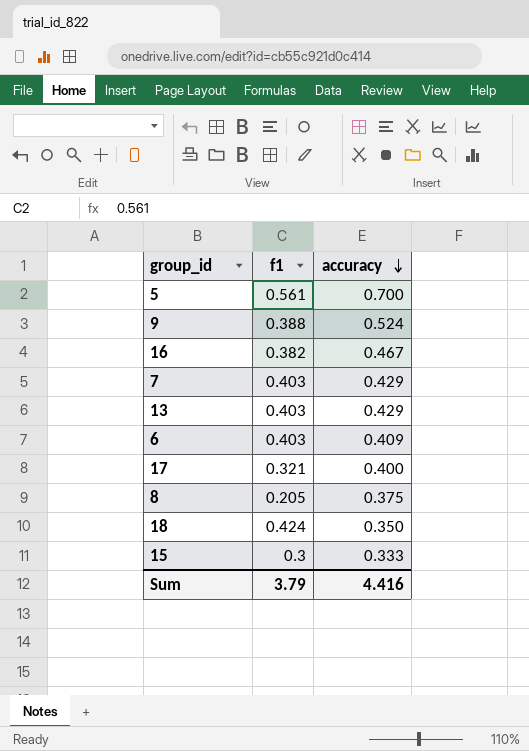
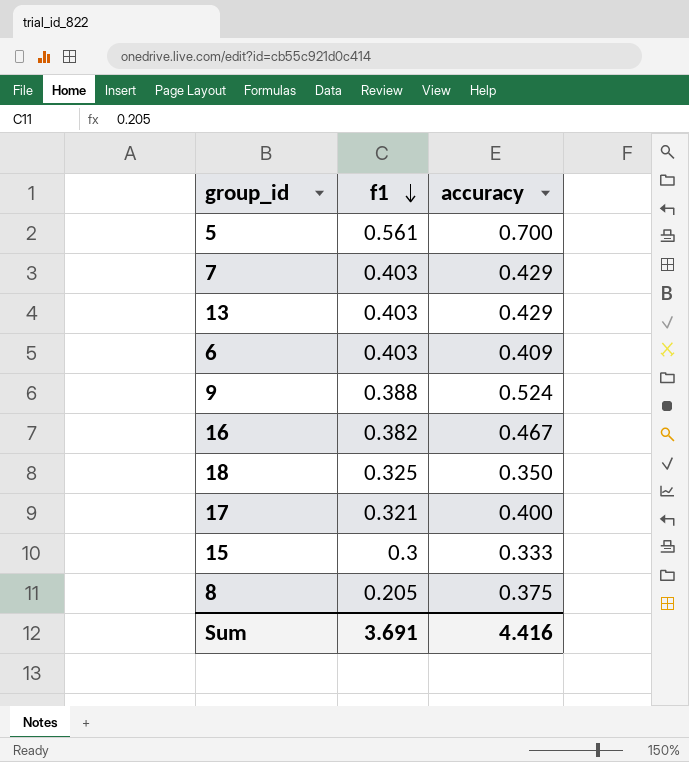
row order: accuracy descending -> f1 descending
18 | f1: 0.424 -> 0.325
Sum | f1: 3.79 -> 3.691

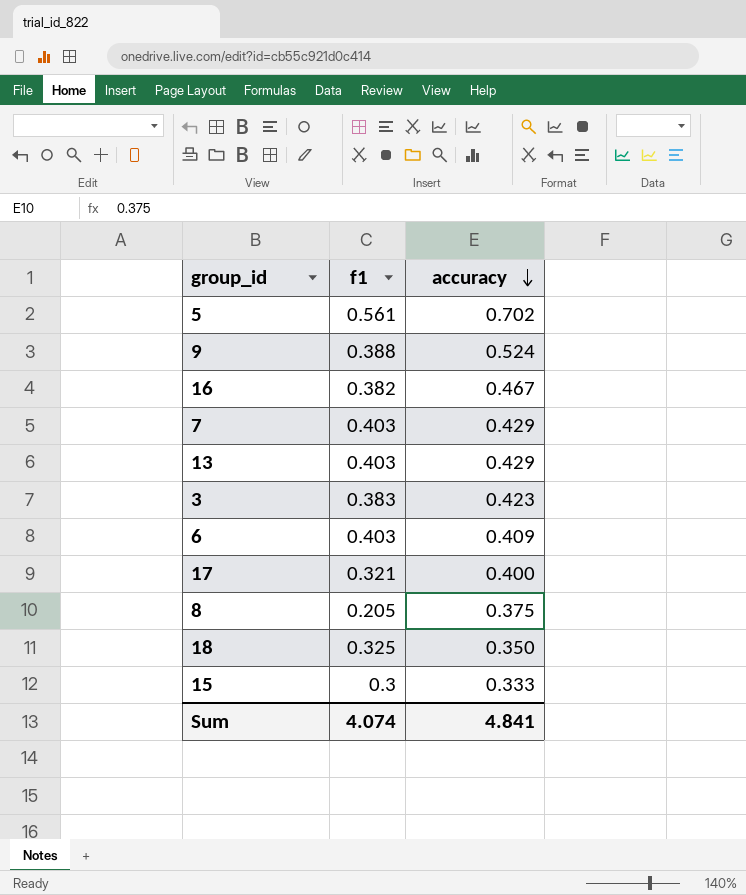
row order: f1 descending -> accuracy descending
5 | accuracy: 0.700 -> 0.702
row 3: none -> 0.383 | 0.423
Sum | f1: 3.691 -> 4.074
Sum | accuracy: 4.416 -> 4.841

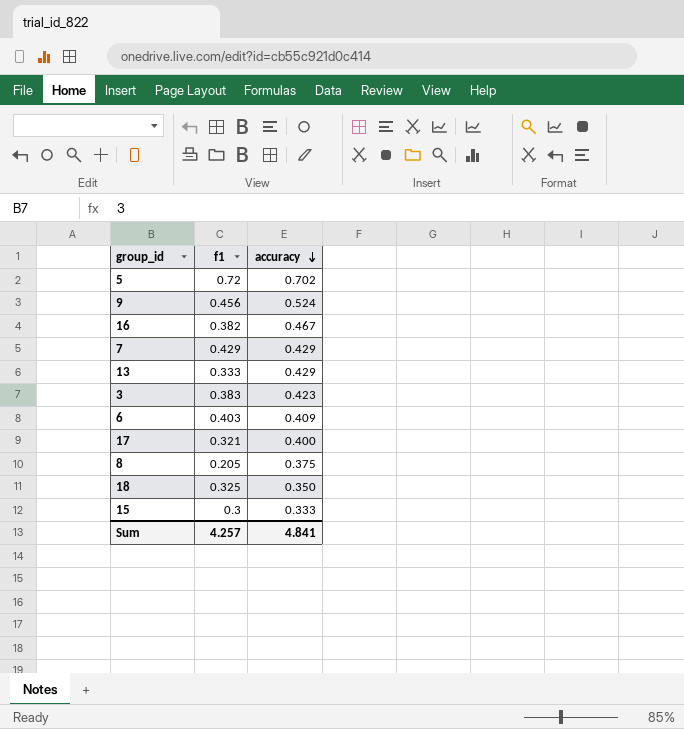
5 | f1: 0.561 -> 0.72
9 | f1: 0.388 -> 0.456
7 | f1: 0.403 -> 0.429
13 | f1: 0.403 -> 0.333
Sum | f1: 4.074 -> 4.257

